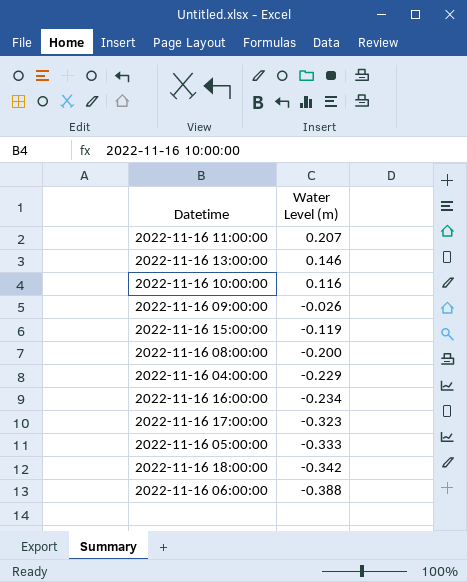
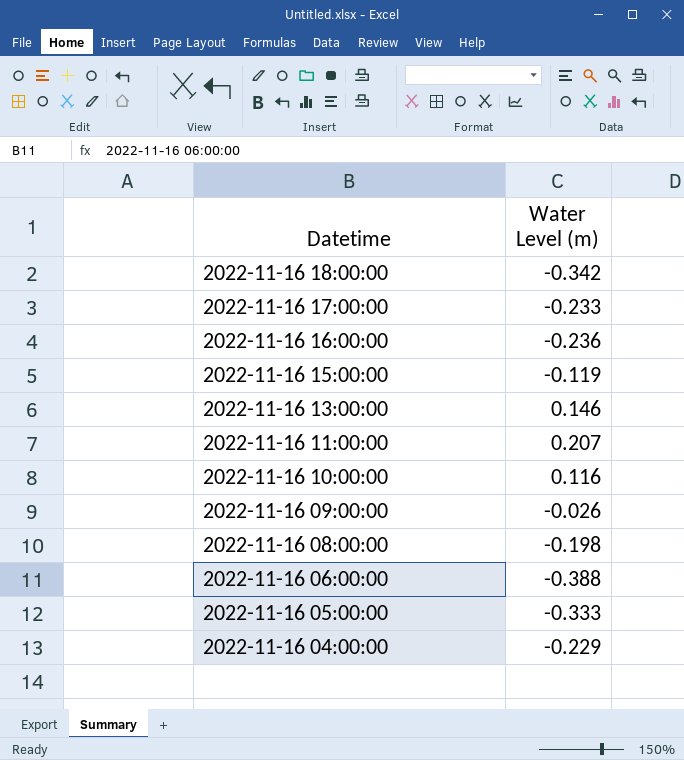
row order: Water Level (m) descending -> Datetime descending
2022-11-16 17:00:00 | Water Level (m): -0.323 -> -0.233
2022-11-16 16:00:00 | Water Level (m): -0.234 -> -0.236
2022-11-16 08:00:00 | Water Level (m): -0.200 -> -0.198

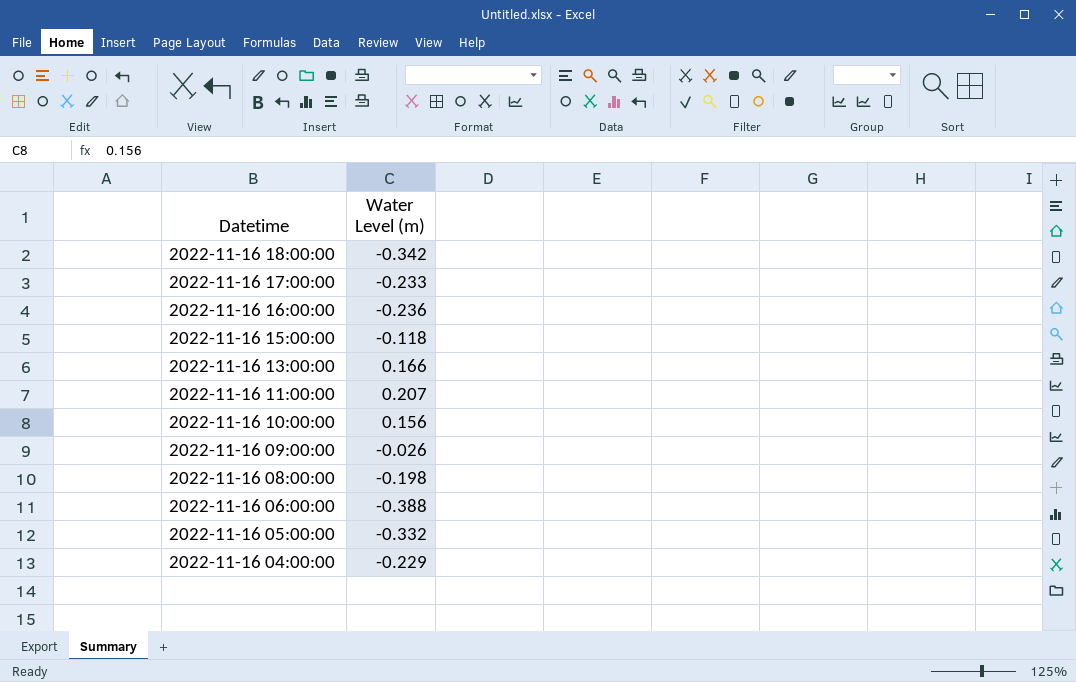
2022-11-16 15:00:00 | Water Level (m): -0.119 -> -0.118
2022-11-16 13:00:00 | Water Level (m): 0.146 -> 0.166
2022-11-16 10:00:00 | Water Level (m): 0.116 -> 0.156
2022-11-16 05:00:00 | Water Level (m): -0.333 -> -0.332

